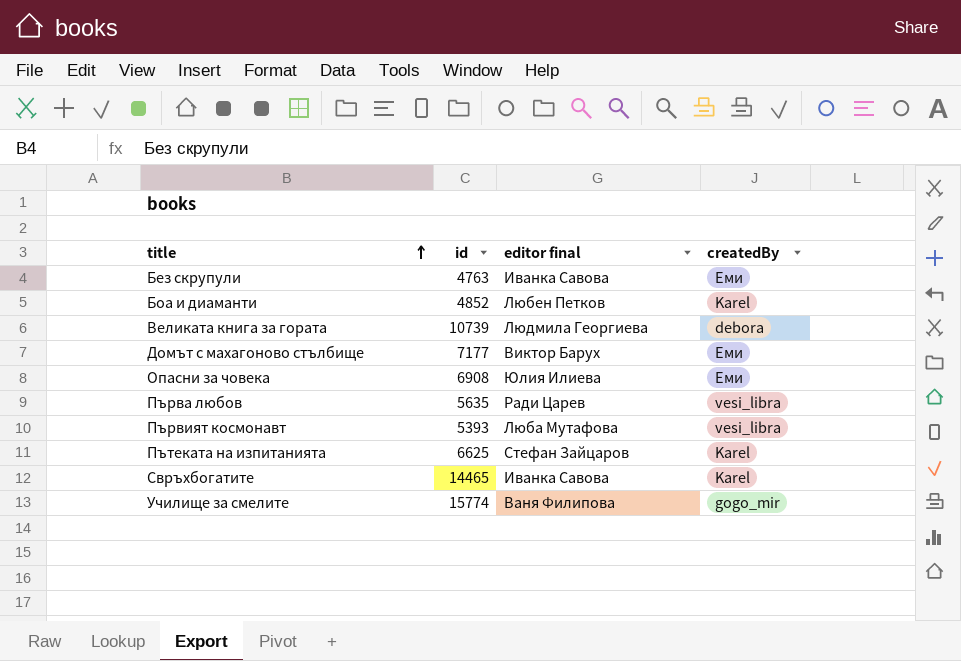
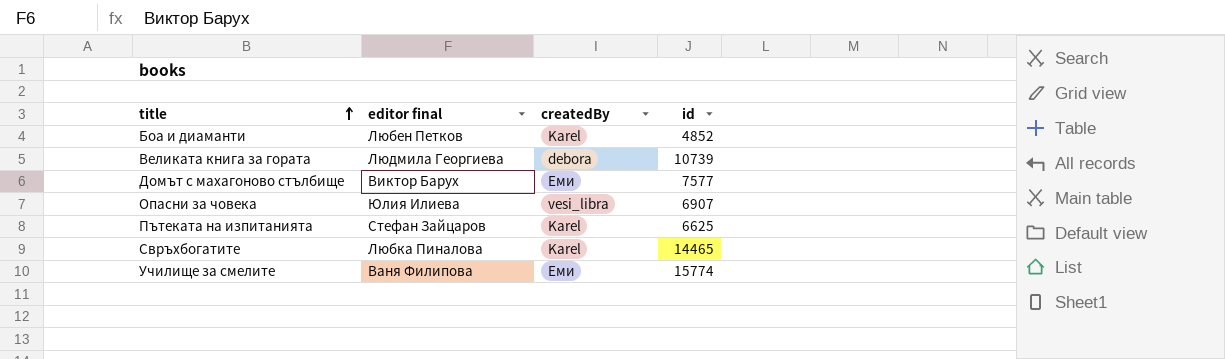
column id | position: 2 -> 4
row Без скрупули: 4763 | Иванка Савова | Еми -> none
row Първа любов: 5635 | Ради Царев | vesi_libra -> none
row Първият космонавт: 5393 | Люба Мутафова | vesi_libra -> none
Домът с махагоново стълбище | id: 7177 -> 7577
Опасни за човека | createdBy: Еми -> vesi_libra
Опасни за човека | id: 6908 -> 6907
Свръхбогатите | editor final: Иванка Савова -> Любка Пиналова
Училище за смелите | createdBy: gogo_mir -> Еми

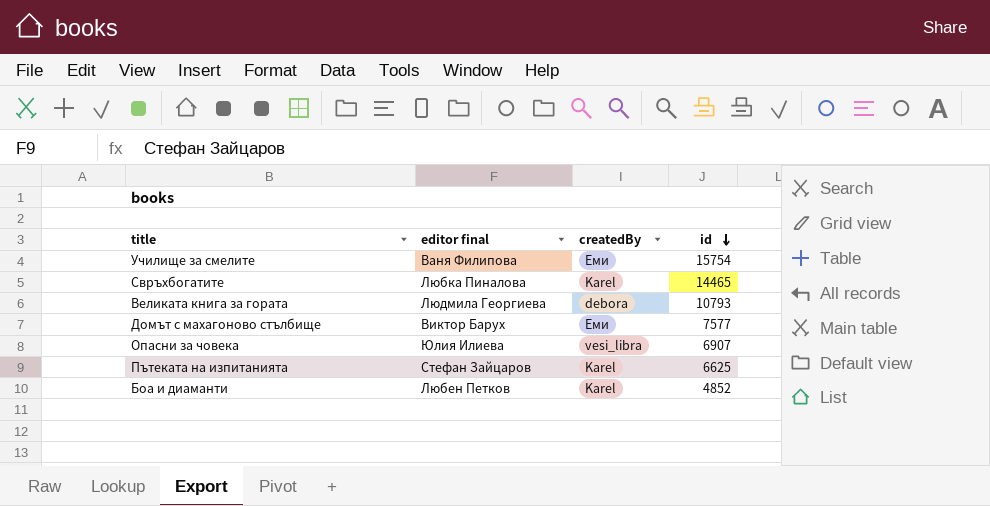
row order: title ascending -> id descending
Училище за смелите | id: 15774 -> 15754
Великата книга за гората | id: 10739 -> 10793

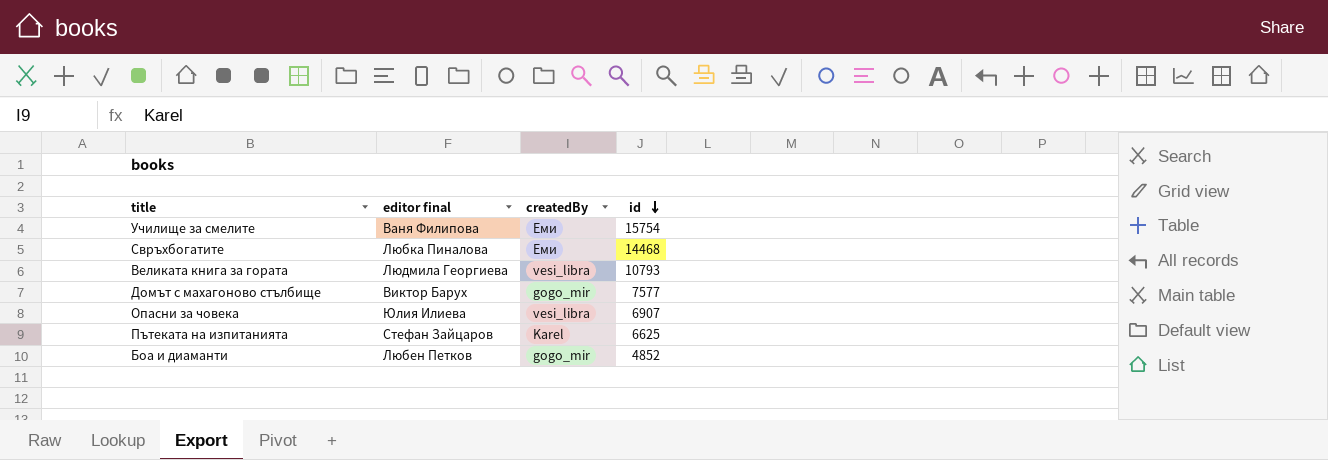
Свръхбогатите | createdBy: Karel -> Еми
Свръхбогатите | id: 14465 -> 14468
Великата книга за гората | createdBy: debora -> vesi_libra
Домът с махагоново стълбище | createdBy: Еми -> gogo_mir
Боа и диаманти | createdBy: Karel -> gogo_mir

